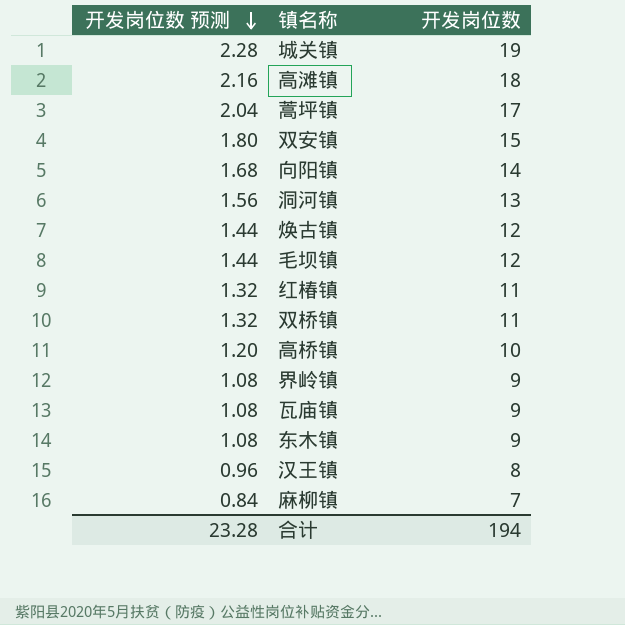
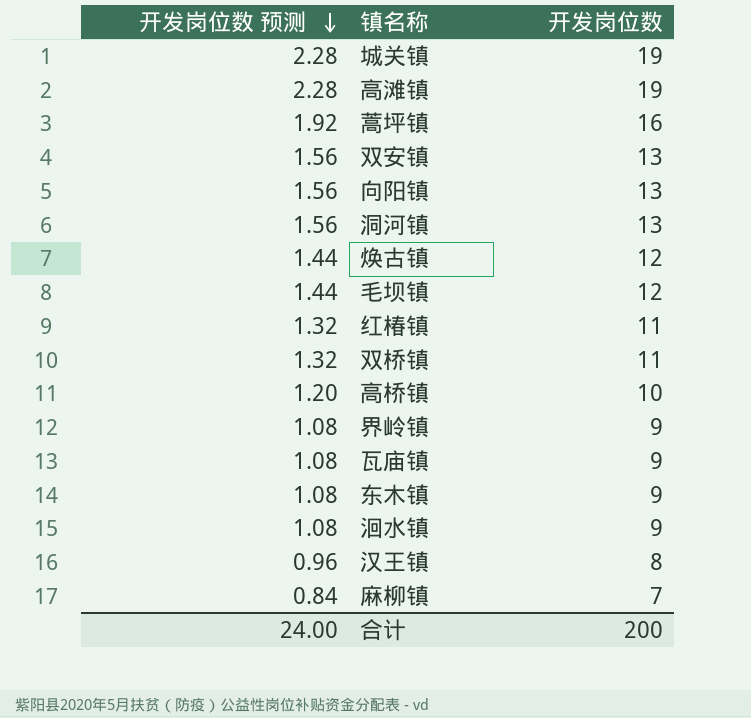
高滩镇 | 开发岗位数 预测: 2.16 -> 2.28
高滩镇 | 开发岗位数: 18 -> 19
蒿坪镇 | 开发岗位数 预测: 2.04 -> 1.92
蒿坪镇 | 开发岗位数: 17 -> 16
双安镇 | 开发岗位数 预测: 1.80 -> 1.56
双安镇 | 开发岗位数: 15 -> 13
向阳镇 | 开发岗位数 预测: 1.68 -> 1.56
向阳镇 | 开发岗位数: 14 -> 13
row 洄水镇: none -> 1.08 | 9
合计 | 开发岗位数 预测: 23.28 -> 24.00
合计 | 开发岗位数: 194 -> 200

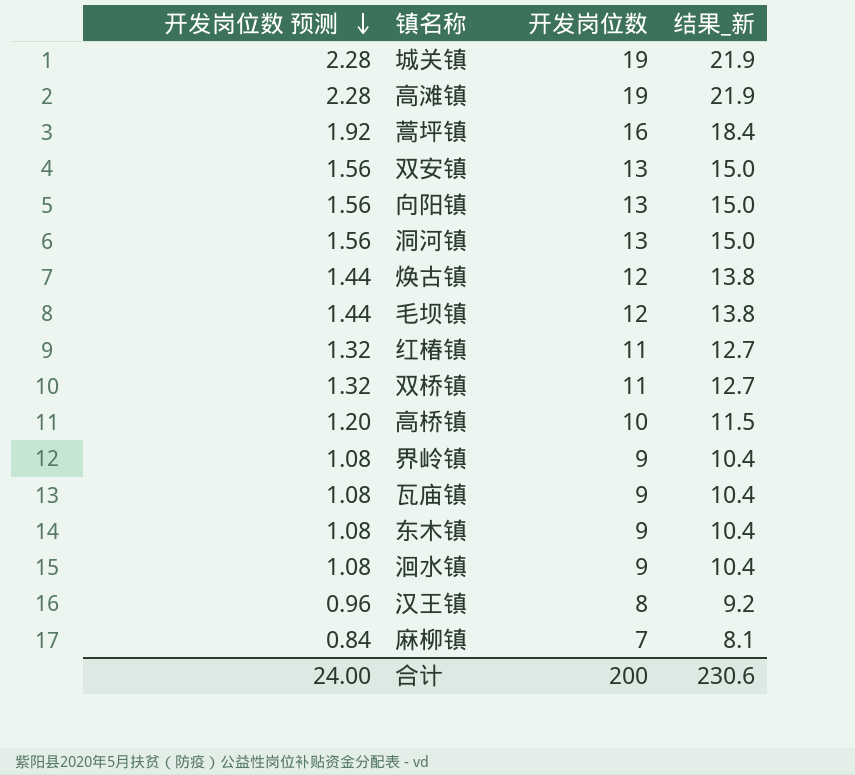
column 结果_新 | formula: none -> [开发岗位数] * 1.15

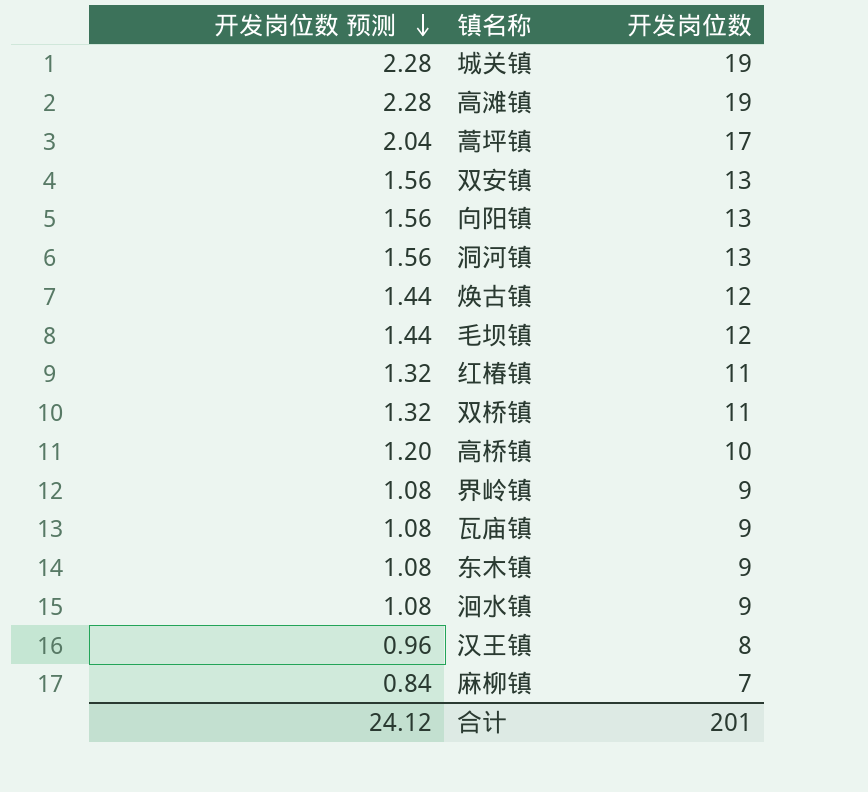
column 结果_新 | formula: [开发岗位数] * 1.15 -> none
蒿坪镇 | 开发岗位数 预测: 1.92 -> 2.04
蒿坪镇 | 开发岗位数: 16 -> 17
合计 | 开发岗位数 预测: 24.00 -> 24.12
合计 | 开发岗位数: 200 -> 201

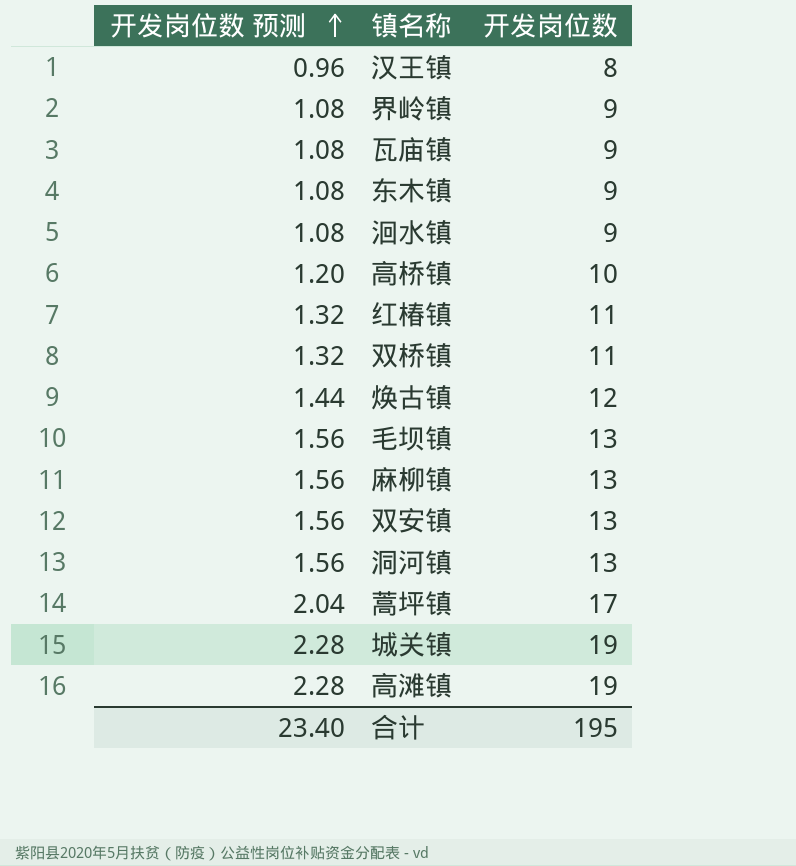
row order: 开发岗位数 预测 descending -> 开发岗位数 预测 ascending
row 向阳镇: 1.56 | 13 -> none
毛坝镇 | 开发岗位数 预测: 1.44 -> 1.56
毛坝镇 | 开发岗位数: 12 -> 13
麻柳镇 | 开发岗位数 预测: 0.84 -> 1.56
麻柳镇 | 开发岗位数: 7 -> 13
合计 | 开发岗位数 预测: 24.12 -> 23.40
合计 | 开发岗位数: 201 -> 195

